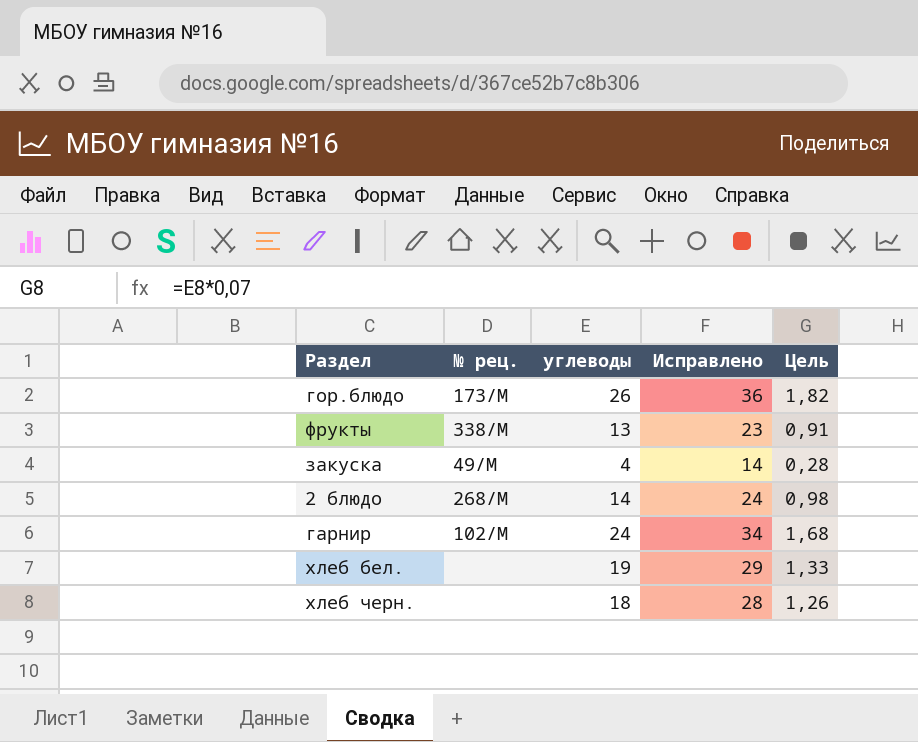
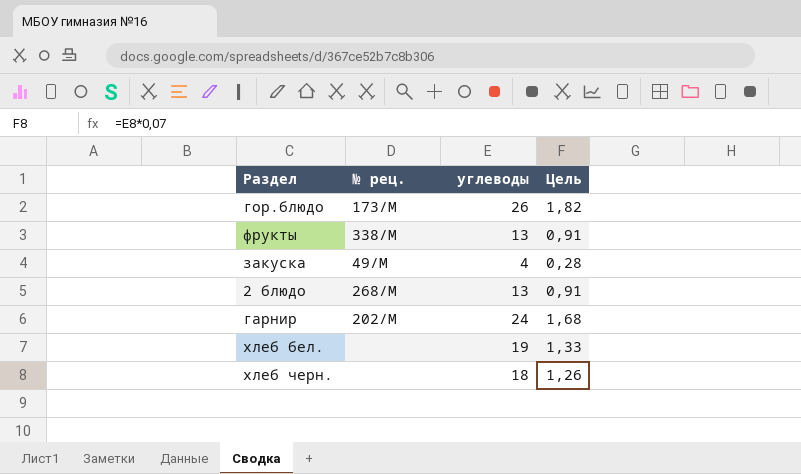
column Исправлено | formula: [углеводы] + 10 -> none
2 блюдо | углеводы: 14 -> 13
2 блюдо | Цель: 0,98 -> 0,91
гарнир | № рец.: 102/М -> 202/М

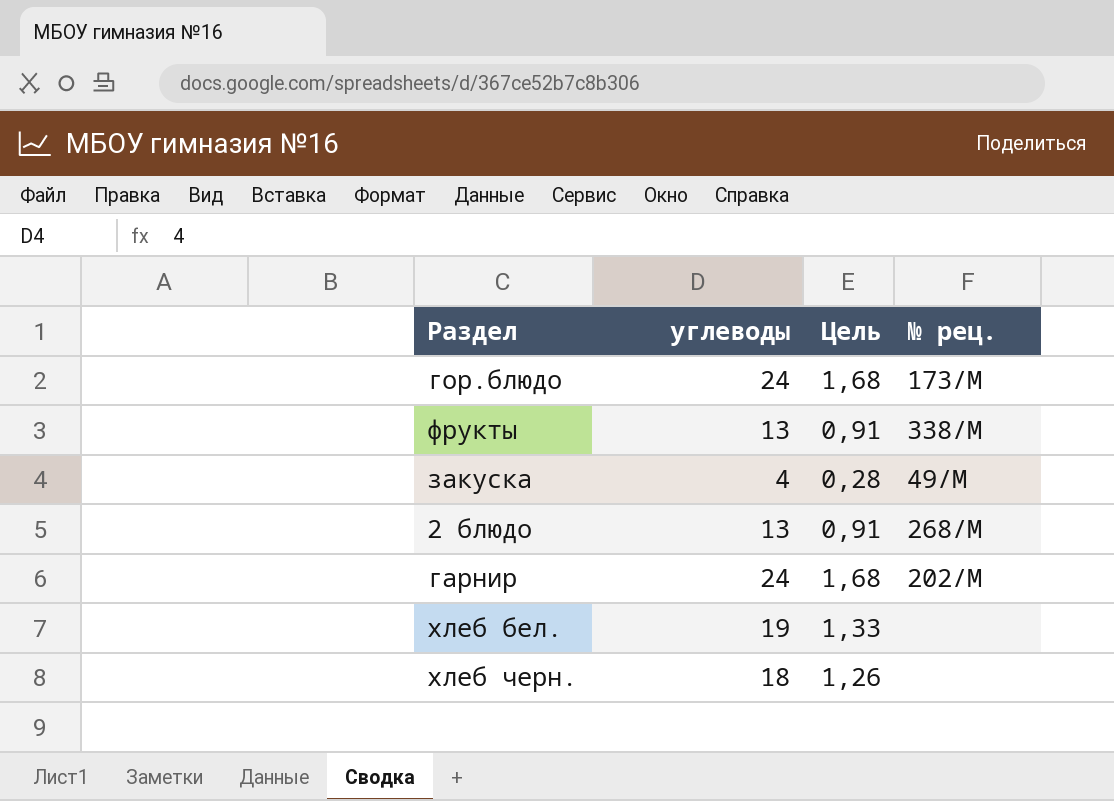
column № рец. | position: 2 -> 4
гор.блюдо | углеводы: 26 -> 24
гор.блюдо | Цель: 1,82 -> 1,68

